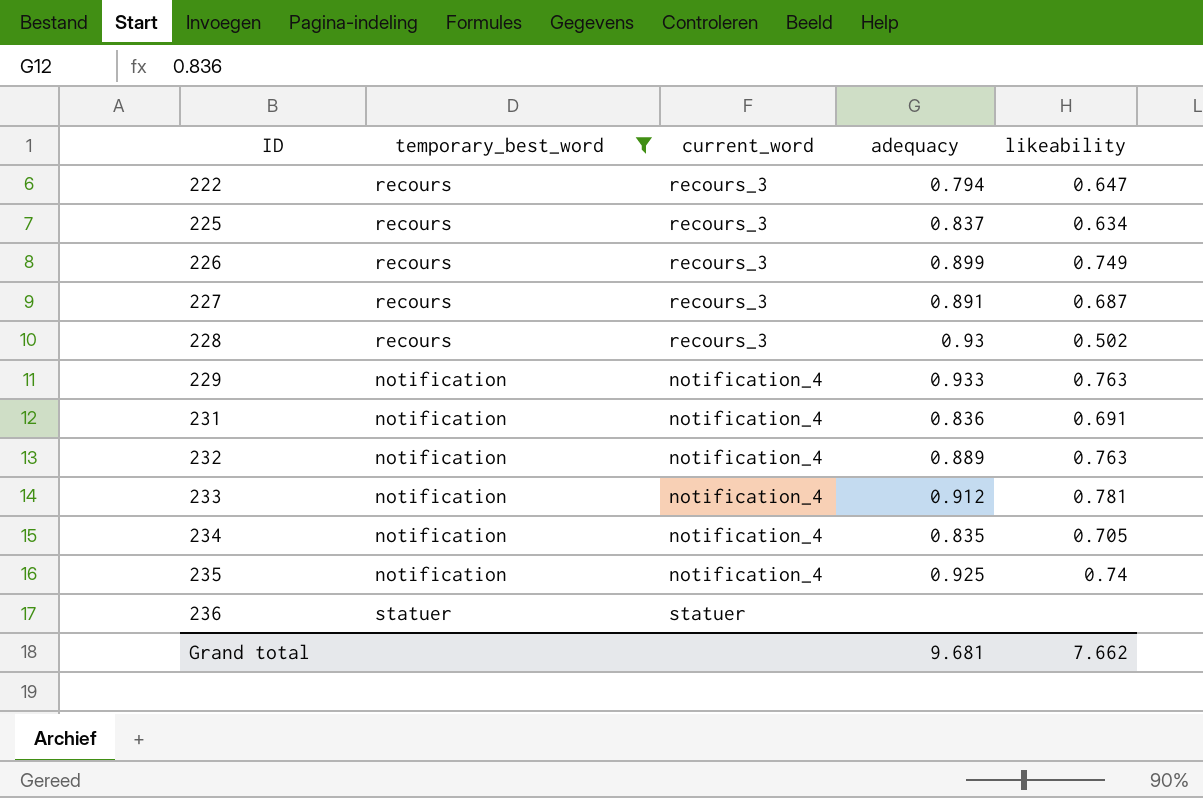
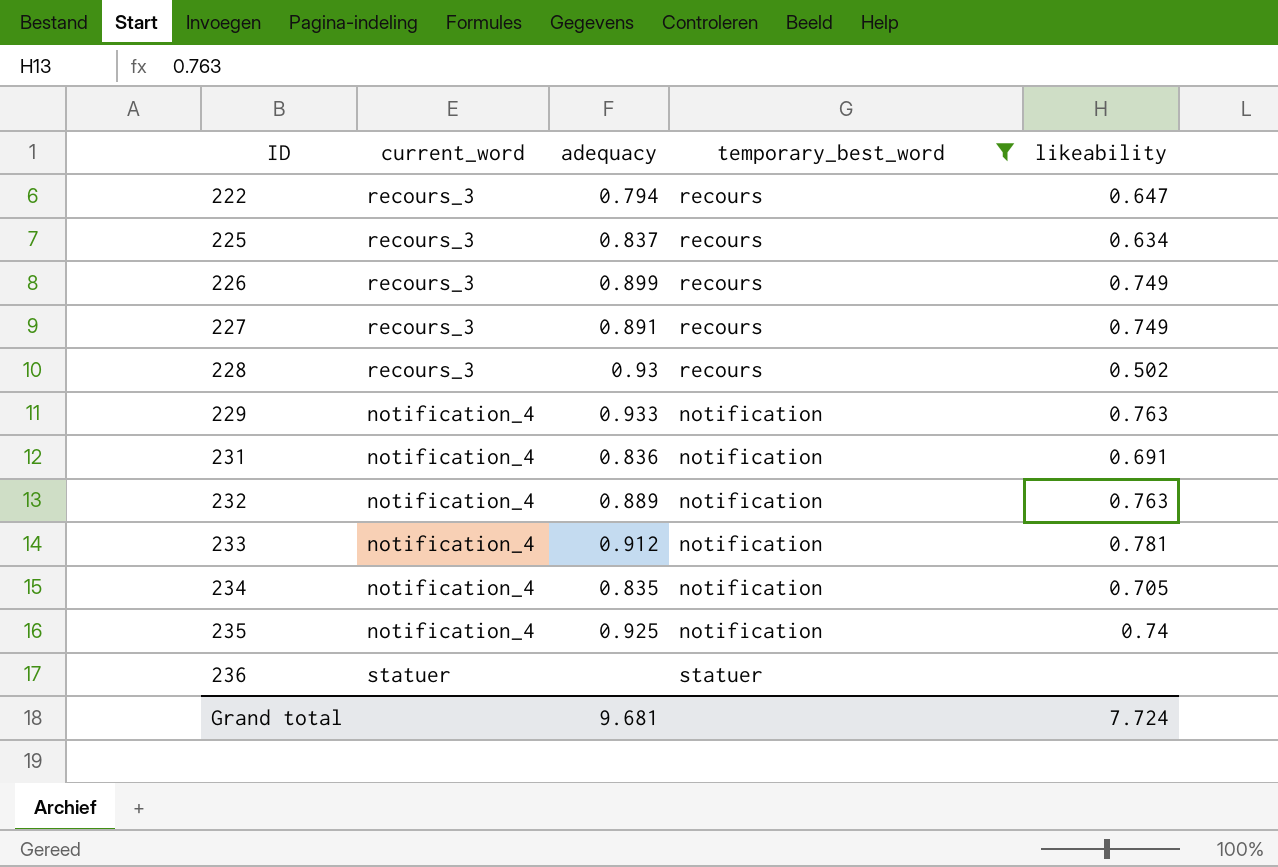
column temporary_best_word | position: 2 -> 4
227 | likeability: 0.687 -> 0.749
Grand total | likeability: 7.662 -> 7.724

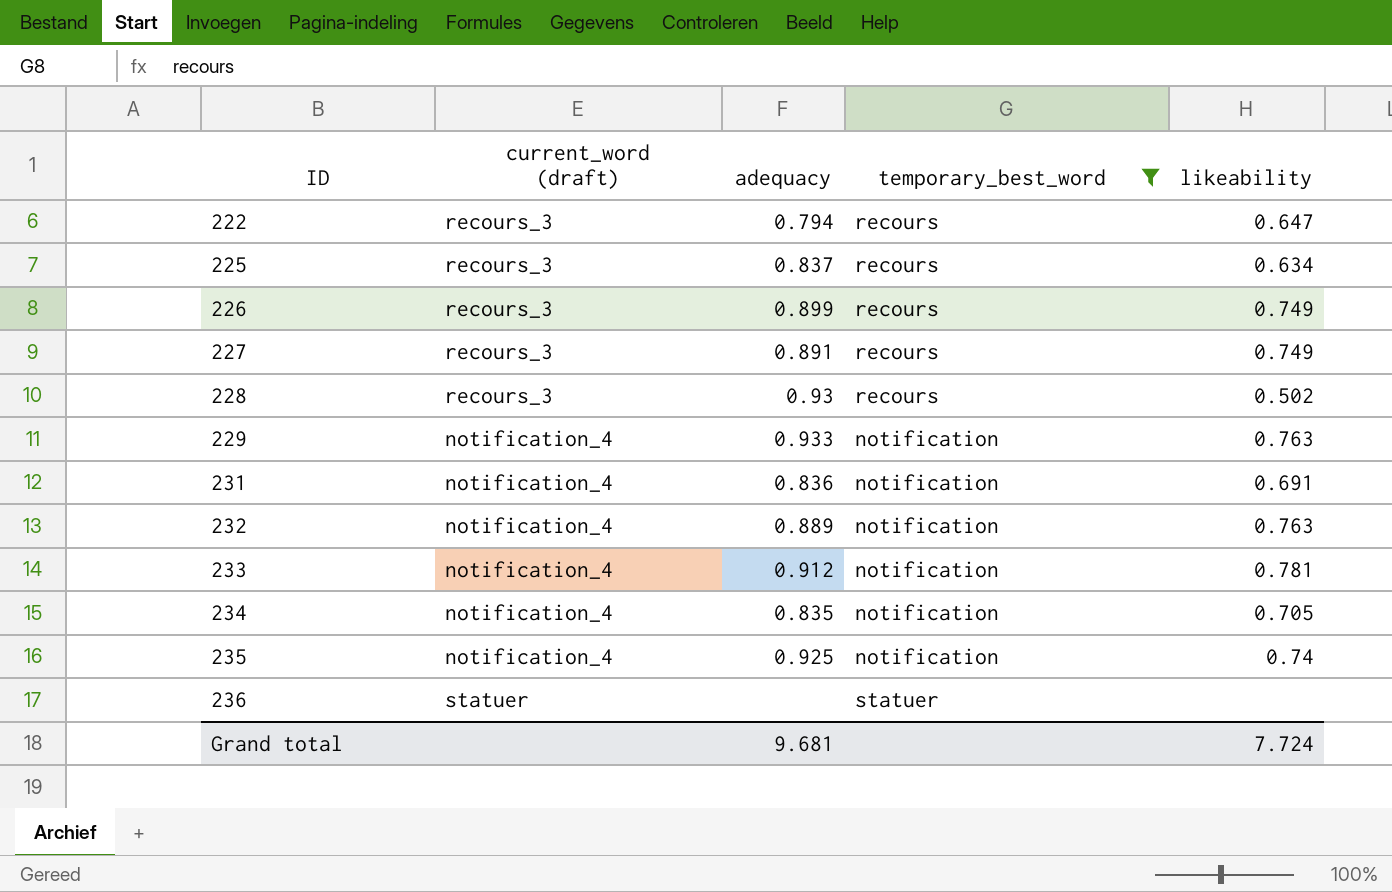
column name: current_word -> current_word (draft)

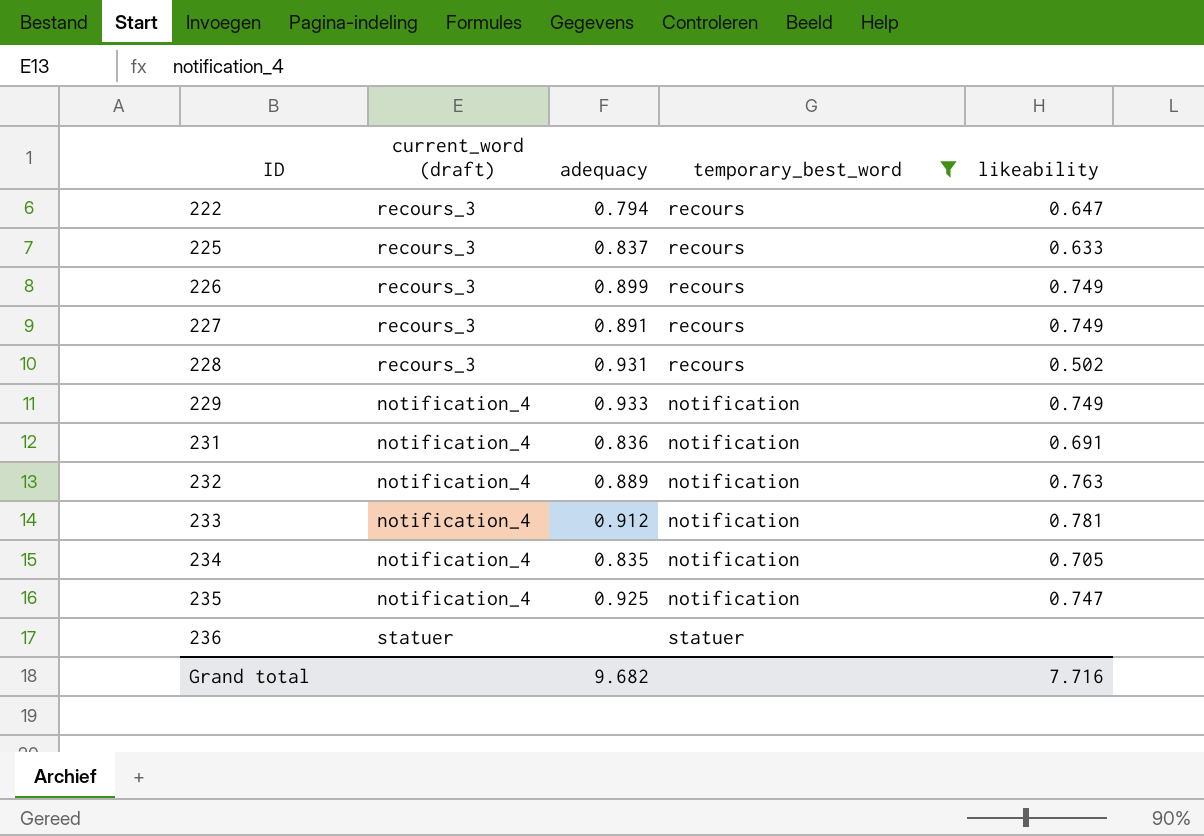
225 | likeability: 0.634 -> 0.633
228 | adequacy: 0.93 -> 0.931
229 | likeability: 0.763 -> 0.749
235 | likeability: 0.74 -> 0.747
Grand total | adequacy: 9.681 -> 9.682
Grand total | likeability: 7.724 -> 7.716

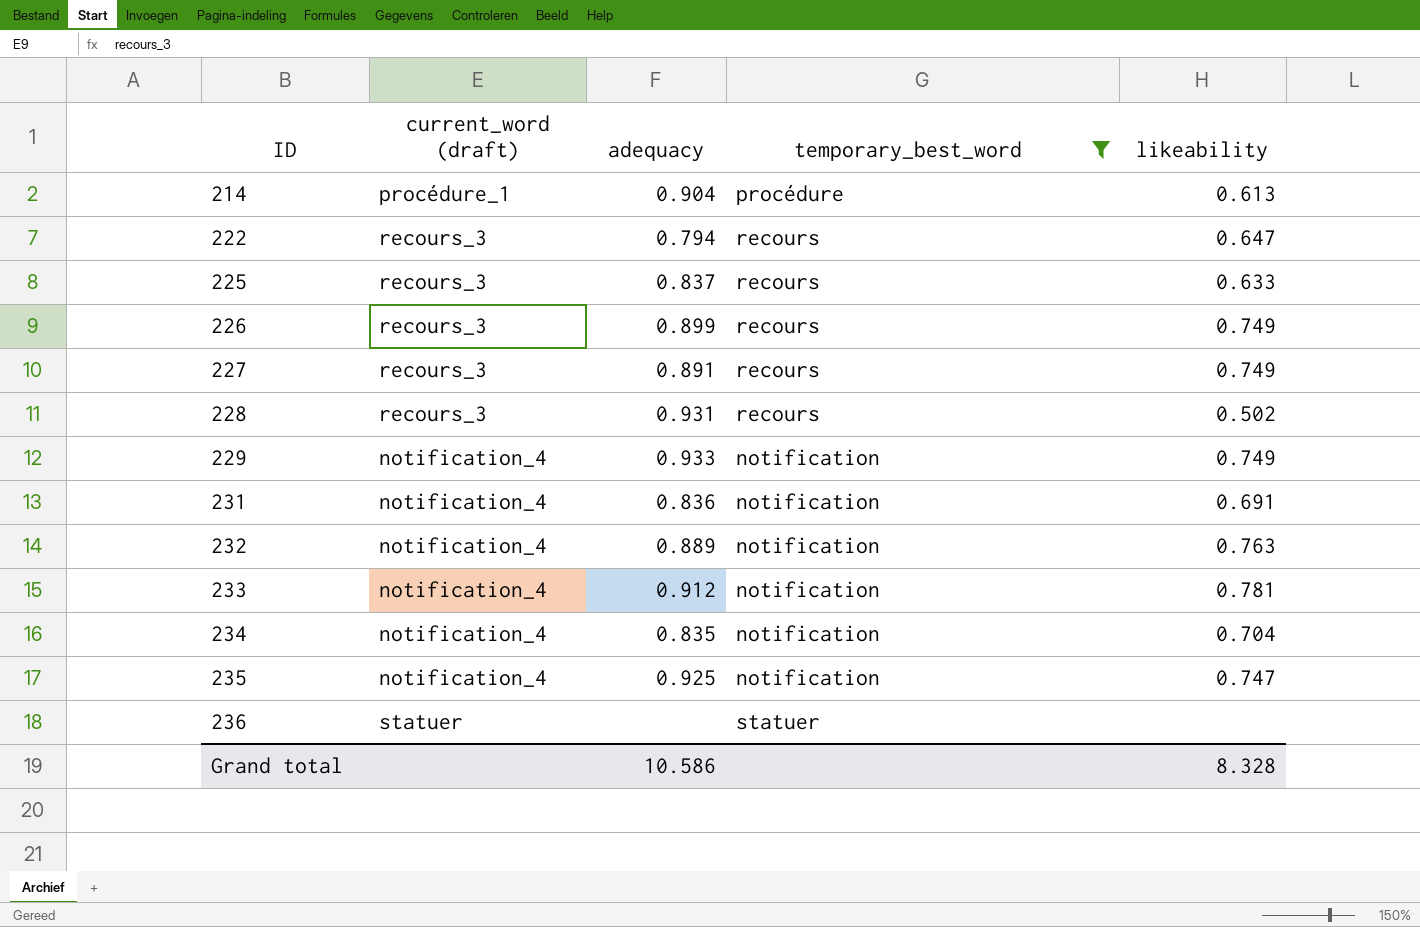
row 214: none -> procédure_1 | 0.904 | procédure | 0.613
234 | likeability: 0.705 -> 0.704
Grand total | adequacy: 9.682 -> 10.586
Grand total | likeability: 7.716 -> 8.328

